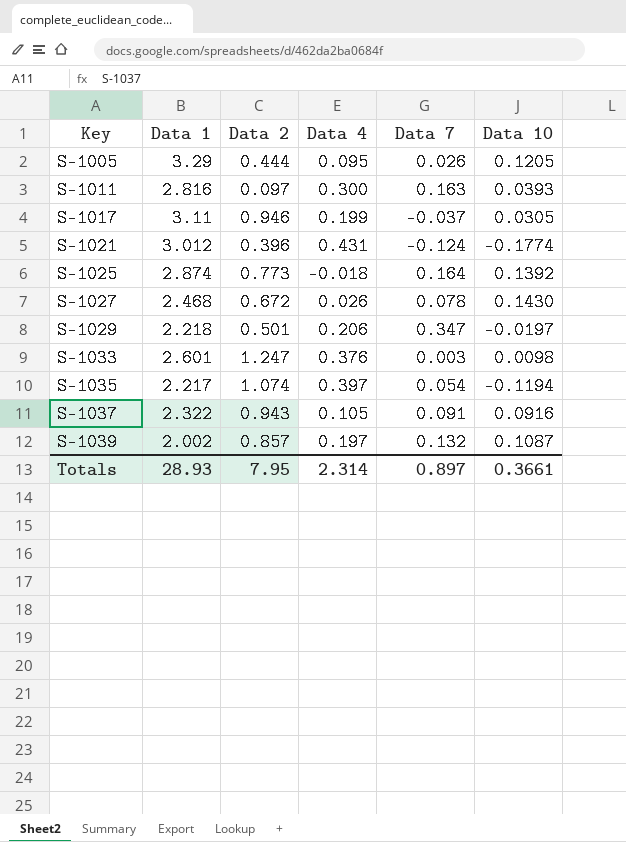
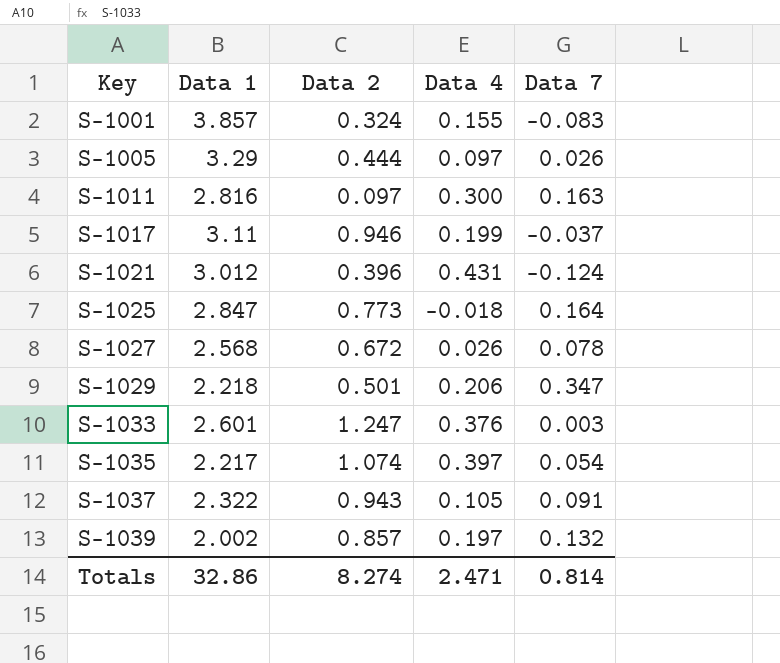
column Data 10 | position: 6 -> none
row S-1001: none -> 3.857 | 0.324 | 0.155 | -0.083
S-1005 | Data 4: 0.095 -> 0.097
S-1025 | Data 1: 2.874 -> 2.847
S-1027 | Data 1: 2.468 -> 2.568
Totals | Data 1: 28.93 -> 32.86
Totals | Data 2: 7.95 -> 8.274
Totals | Data 4: 2.314 -> 2.471
Totals | Data 7: 0.897 -> 0.814

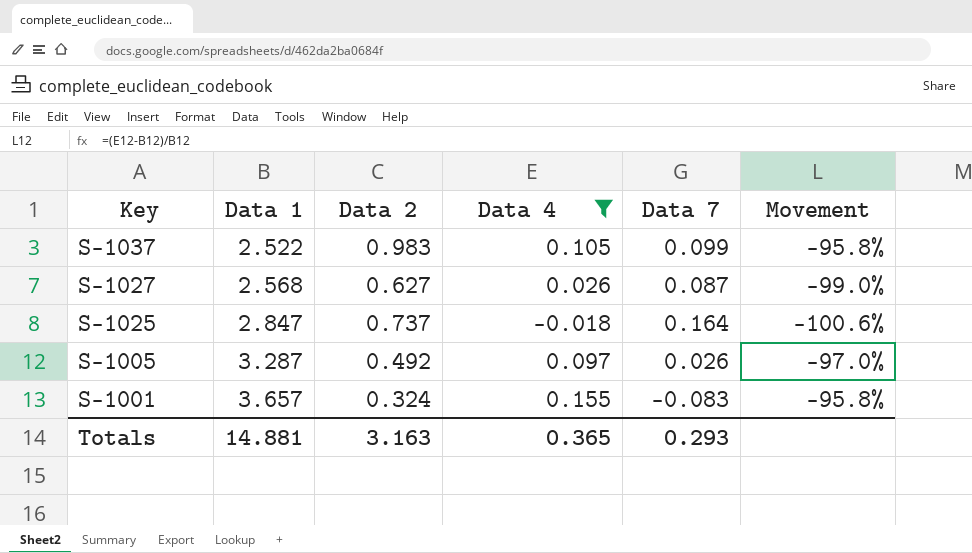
filter: none -> Data 4 <= 0.155
row order: Key ascending -> Key descending
column Movement | formula: none -> ([Data 4] - [Data 1]) / [Data 1]
S-1037 | Data 1: 2.322 -> 2.522
S-1037 | Data 2: 0.943 -> 0.983
S-1037 | Data 7: 0.091 -> 0.099
S-1027 | Data 2: 0.672 -> 0.627
S-1027 | Data 7: 0.078 -> 0.087
S-1025 | Data 2: 0.773 -> 0.737
S-1005 | Data 1: 3.29 -> 3.287
S-1005 | Data 2: 0.444 -> 0.492
S-1001 | Data 1: 3.857 -> 3.657
Totals | Data 1: 32.86 -> 14.881
Totals | Data 2: 8.274 -> 3.163
Totals | Data 4: 2.471 -> 0.365
Totals | Data 7: 0.814 -> 0.293

